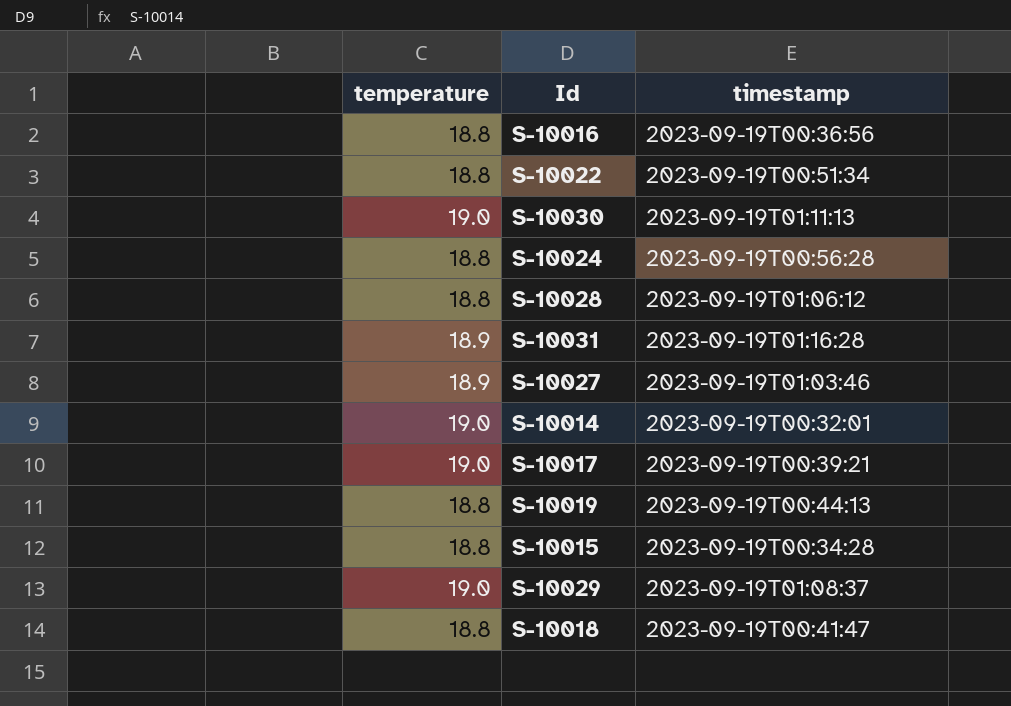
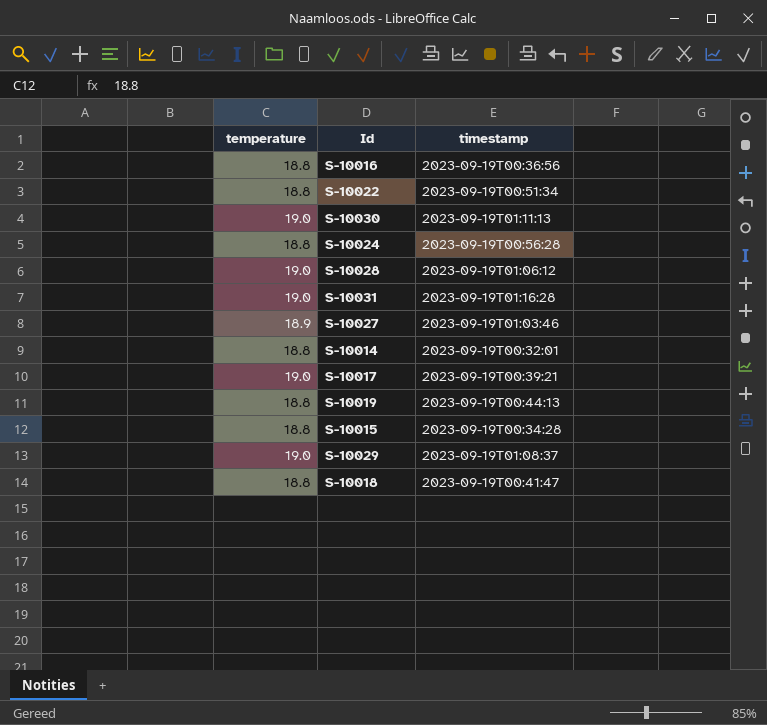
S-10028 | temperature: 18.8 -> 19.0
S-10031 | temperature: 18.9 -> 19.0
S-10014 | temperature: 19.0 -> 18.8

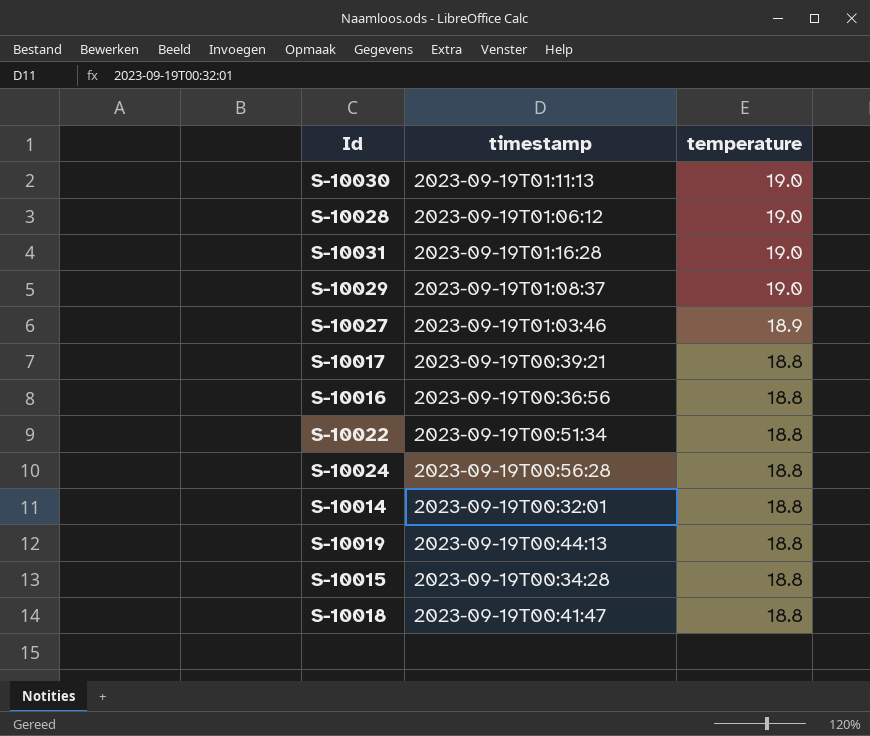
row order: none -> temperature descending
column temperature | position: 1 -> 3
S-10017 | temperature: 19.0 -> 18.8

